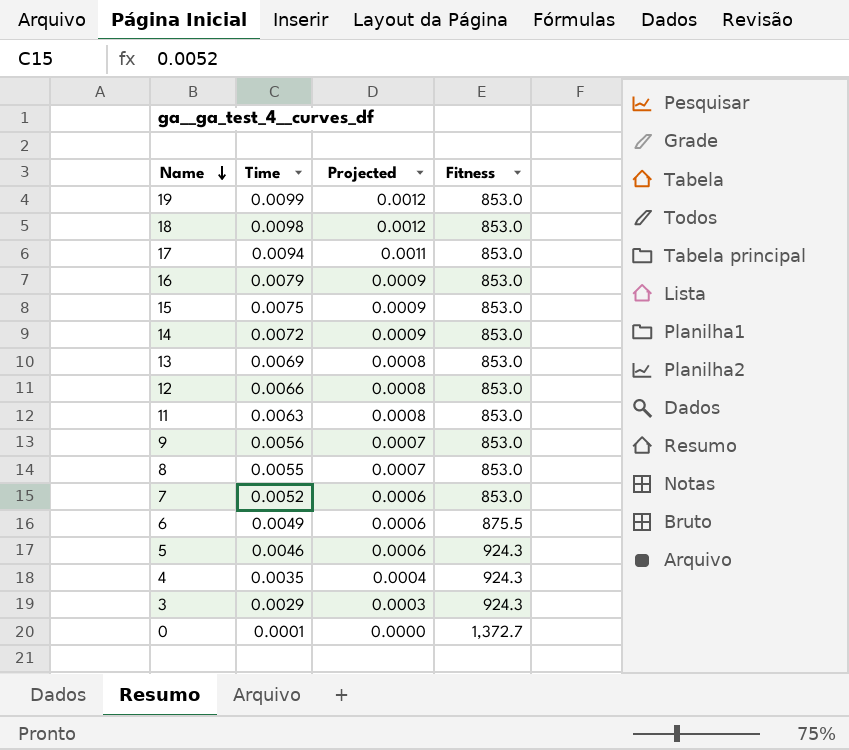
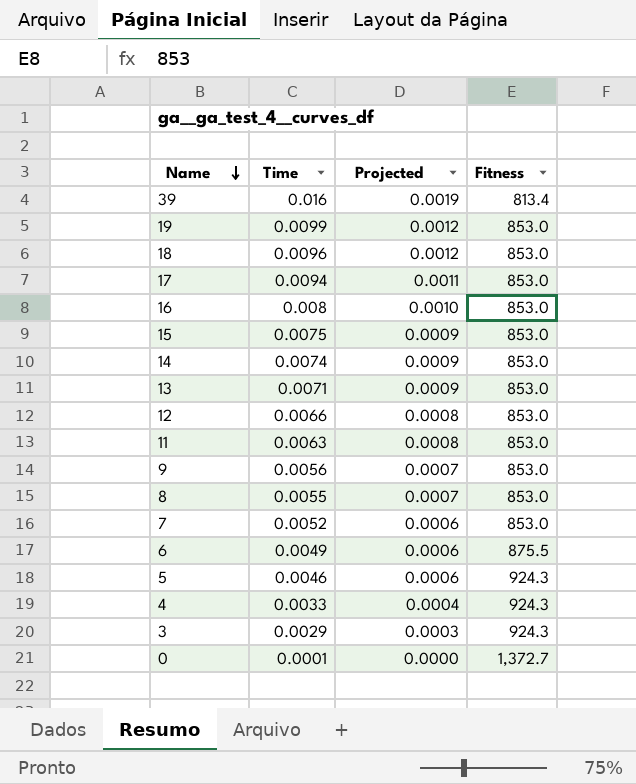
row 39: none -> 0.016 | 0.0019 | 813.4
18 | Time: 0.0098 -> 0.0096
16 | Time: 0.0079 -> 0.008
16 | Projected: 0.0009 -> 0.0010
14 | Time: 0.0072 -> 0.0074
13 | Time: 0.0069 -> 0.0071
13 | Projected: 0.0008 -> 0.0009
4 | Time: 0.0035 -> 0.0033

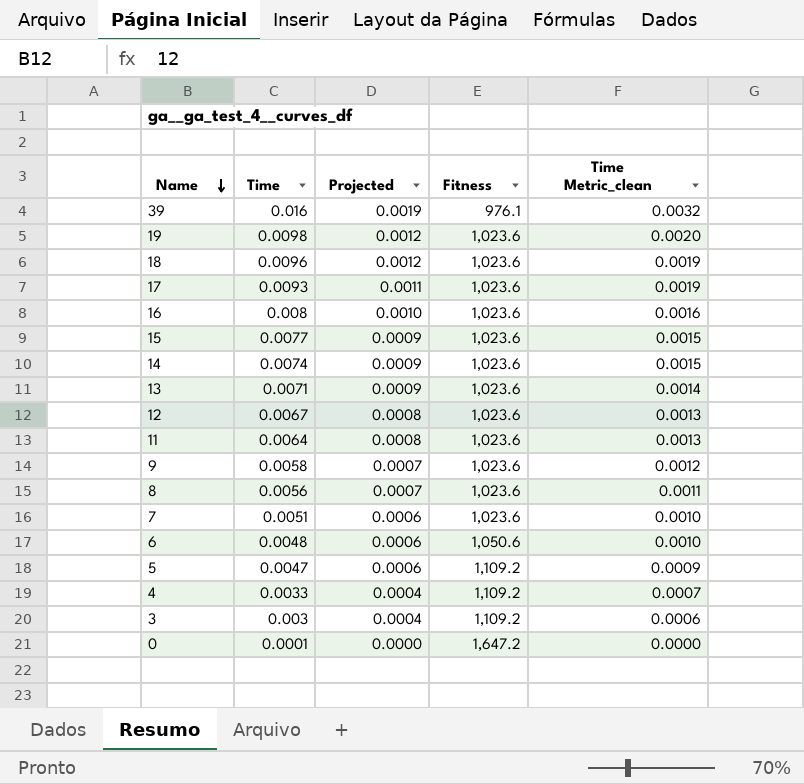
column Time Metric_clean | formula: none -> [Time] * 0.2
39 | Fitness: 813.4 -> 976.1
19 | Time: 0.0099 -> 0.0098
19 | Fitness: 853.0 -> 1,023.6
18 | Fitness: 853.0 -> 1,023.6
17 | Time: 0.0094 -> 0.0093
17 | Fitness: 853.0 -> 1,023.6
16 | Fitness: 853.0 -> 1,023.6
15 | Time: 0.0075 -> 0.0077
15 | Fitness: 853.0 -> 1,023.6
14 | Fitness: 853.0 -> 1,023.6
13 | Fitness: 853.0 -> 1,023.6
12 | Time: 0.0066 -> 0.0067
12 | Fitness: 853.0 -> 1,023.6
11 | Time: 0.0063 -> 0.0064
11 | Fitness: 853.0 -> 1,023.6
9 | Time: 0.0056 -> 0.0058
9 | Fitness: 853.0 -> 1,023.6
8 | Time: 0.0055 -> 0.0056
8 | Fitness: 853.0 -> 1,023.6
7 | Time: 0.0052 -> 0.0051
7 | Fitness: 853.0 -> 1,023.6
6 | Time: 0.0049 -> 0.0048
6 | Fitness: 875.5 -> 1,050.6
5 | Time: 0.0046 -> 0.0047
5 | Fitness: 924.3 -> 1,109.2
4 | Fitness: 924.3 -> 1,109.2
3 | Time: 0.0029 -> 0.003
3 | Projected: 0.0003 -> 0.0004
3 | Fitness: 924.3 -> 1,109.2
0 | Fitness: 1,372.7 -> 1,647.2

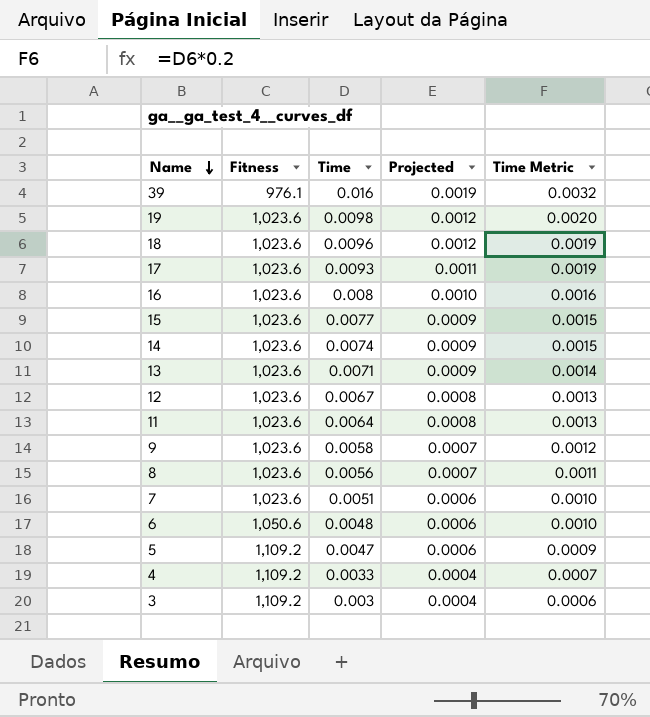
column Fitness | position: 4 -> 2
column name: Time Metric_clean -> Time Metric
row 0: 0.0001 | 0.0000 | 1,647.2 | 0.0000 -> none

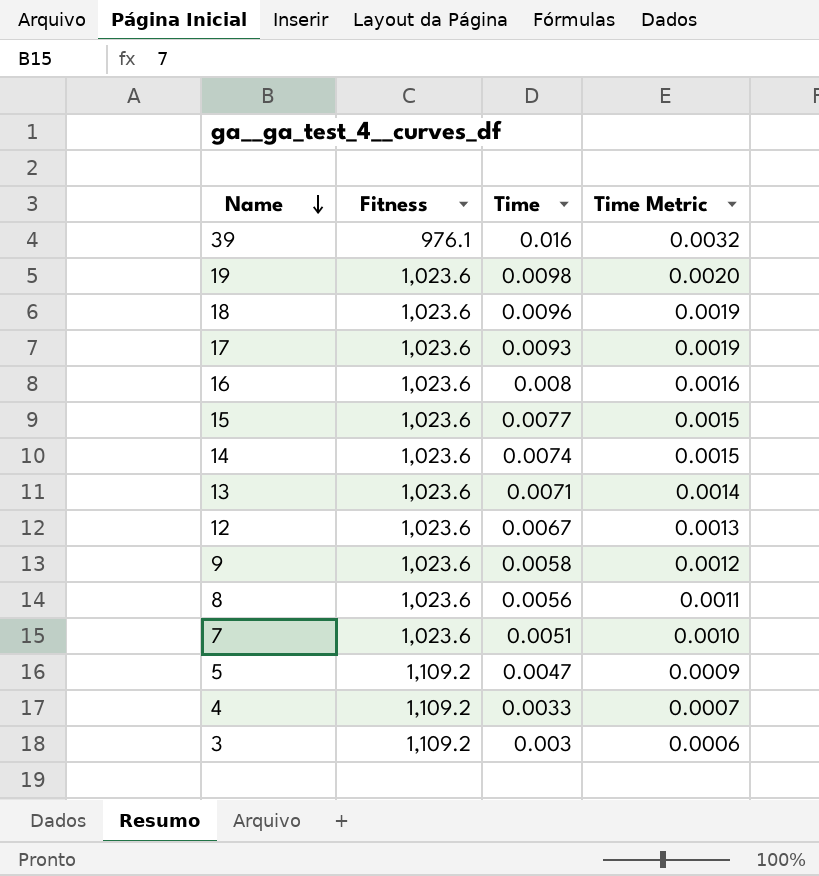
column Projected | formula: [Time] * 0.12 -> none
row 11: 1,023.6 | 0.0064 | 0.0008 | 0.0013 -> none
row 6: 1,050.6 | 0.0048 | 0.0006 | 0.0010 -> none

